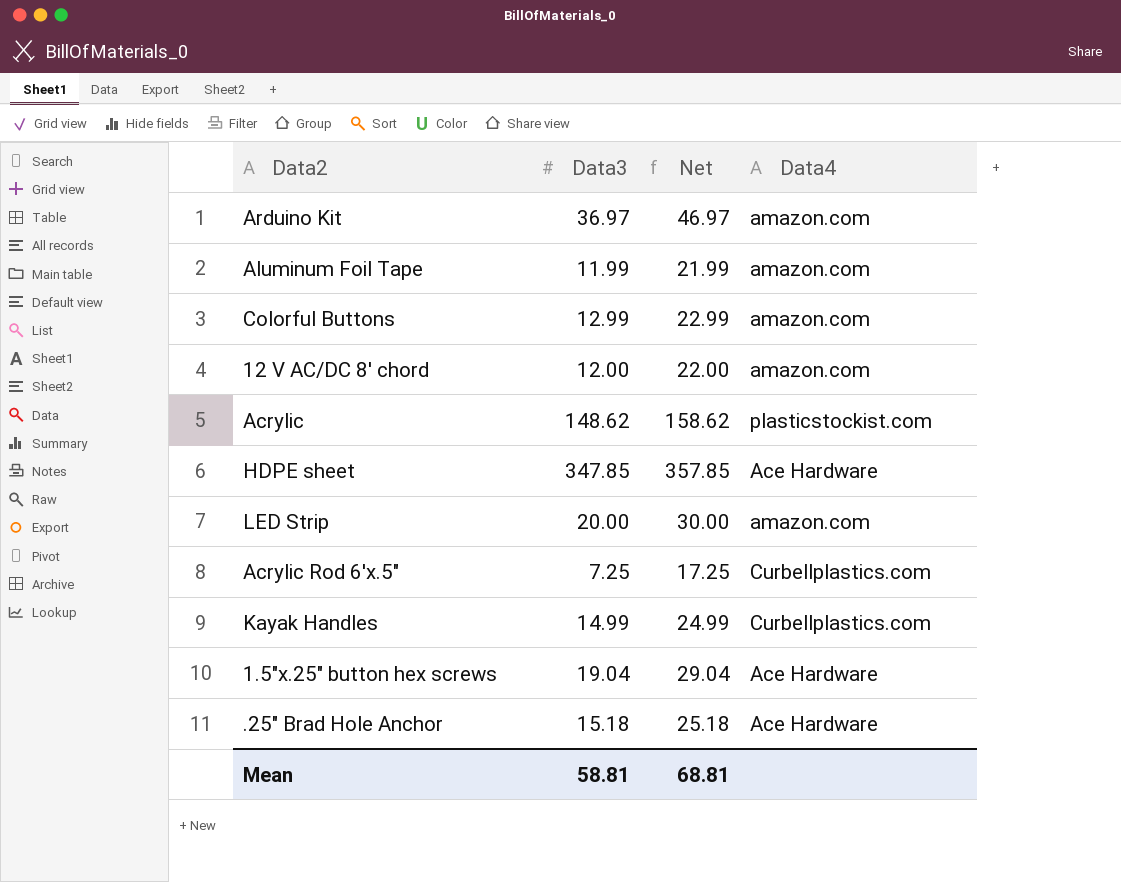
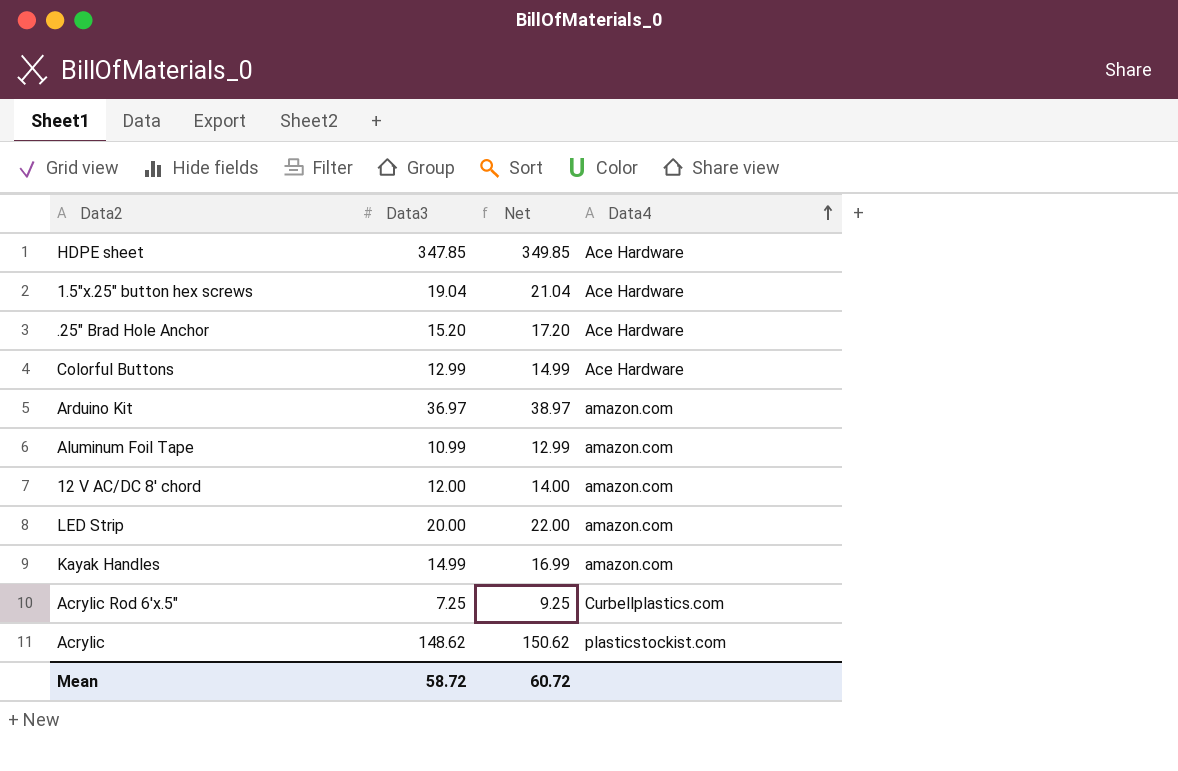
row order: none -> Data4 ascending
column Net | formula: [Data3] + 10 -> [Data3] + 2
.25" Brad Hole Anchor | Data3: 15.18 -> 15.20
Colorful Buttons | Data4: amazon.com -> Ace Hardware
Aluminum Foil Tape | Data3: 11.99 -> 10.99
Kayak Handles | Data4: Curbellplastics.com -> amazon.com
Mean | Data3: 58.81 -> 58.72
Mean | Net: 68.81 -> 60.72

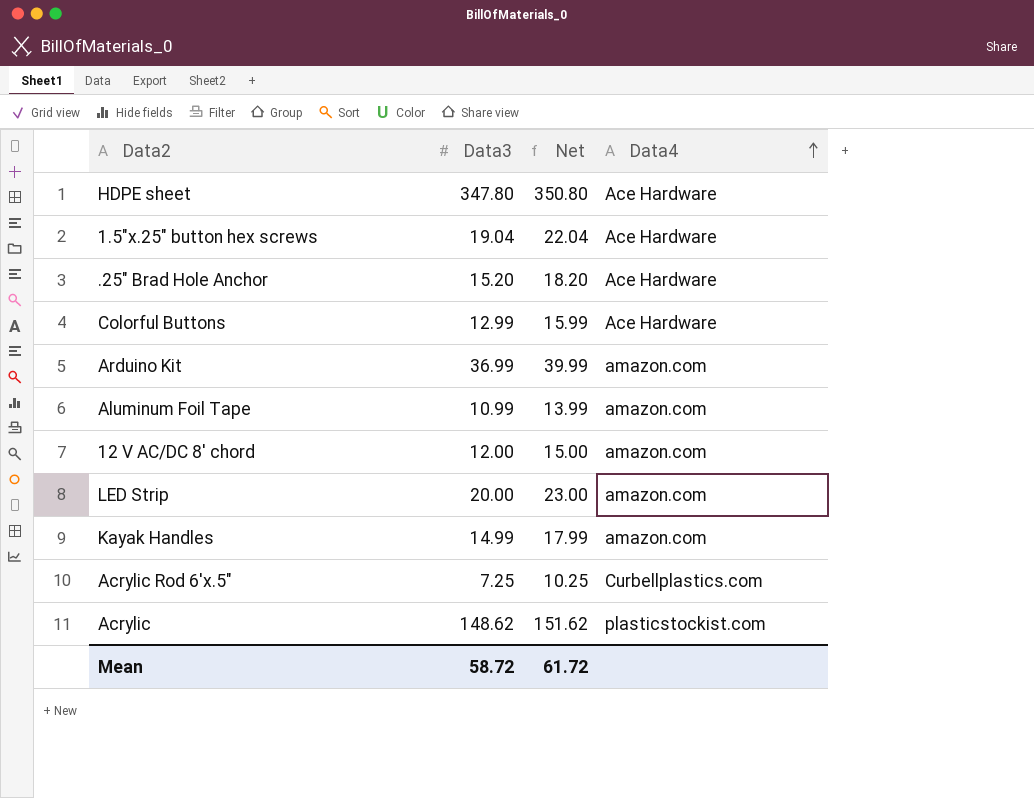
column Net | formula: [Data3] + 2 -> [Data3] + 3
HDPE sheet | Data3: 347.85 -> 347.80
Arduino Kit | Data3: 36.97 -> 36.99
Mean | Net: 60.72 -> 61.72

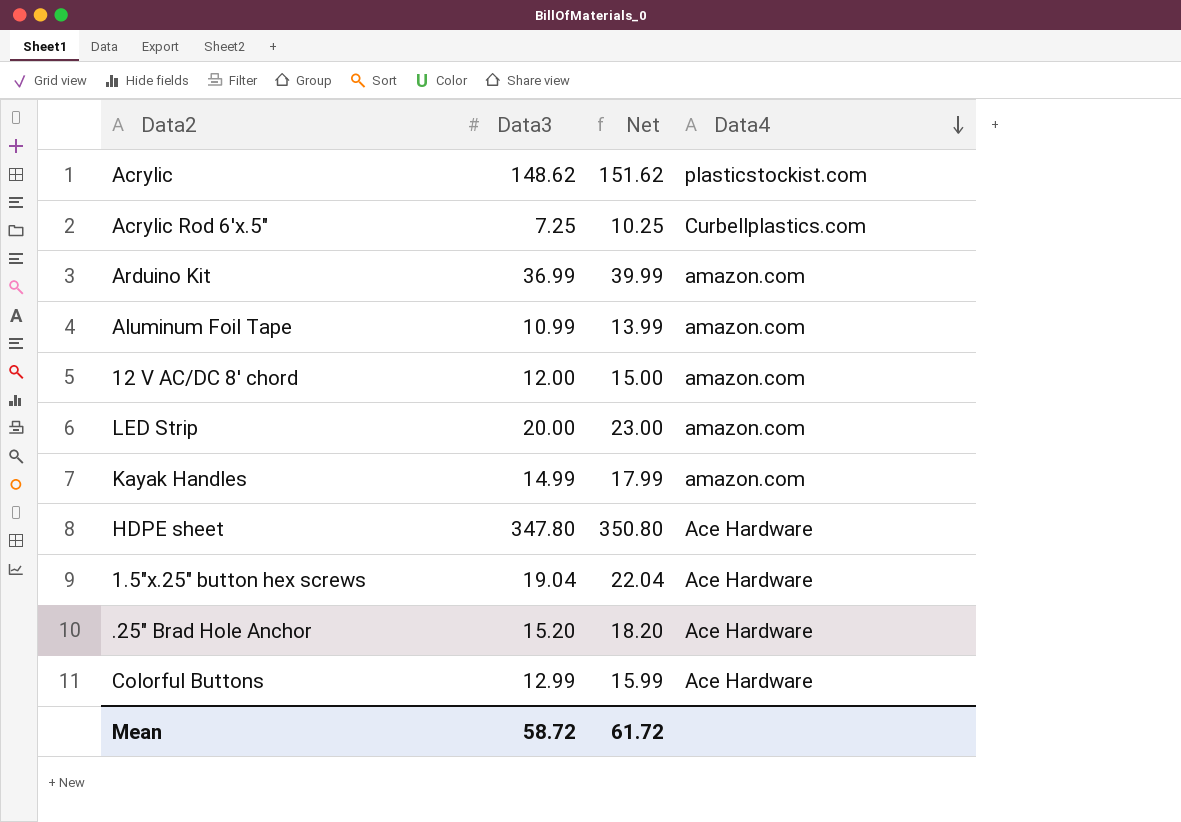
row order: Data4 ascending -> Data4 descending

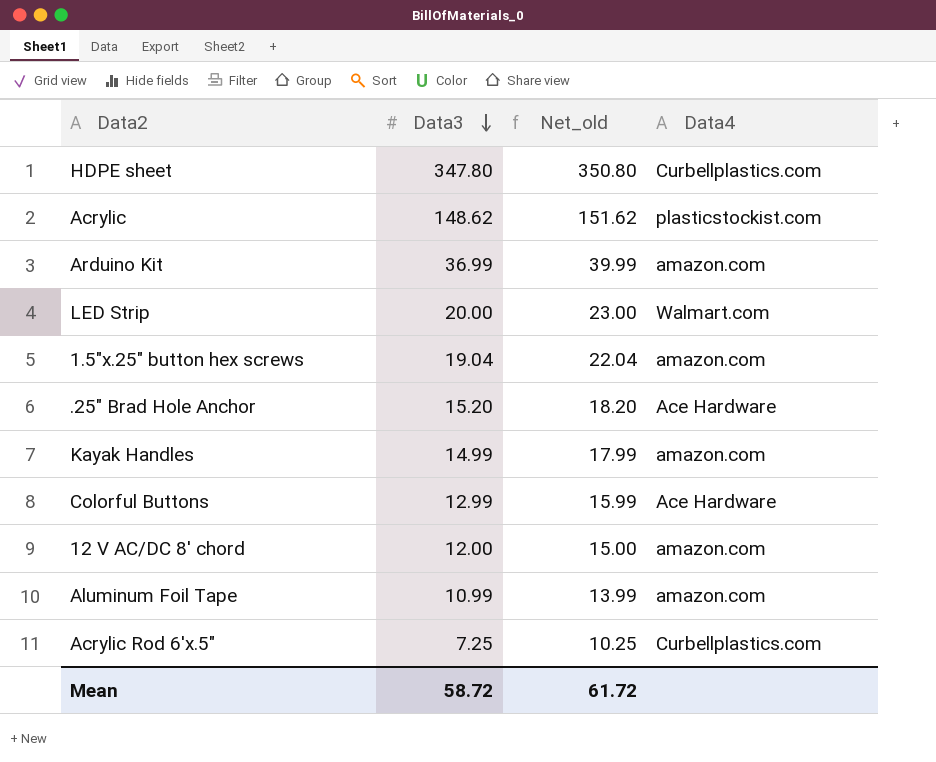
row order: Data4 descending -> Data3 descending
column name: Net -> Net_old
HDPE sheet | Data4: Ace Hardware -> Curbellplastics.com
LED Strip | Data4: amazon.com -> Walmart.com
1.5"x.25" button hex screws | Data4: Ace Hardware -> amazon.com

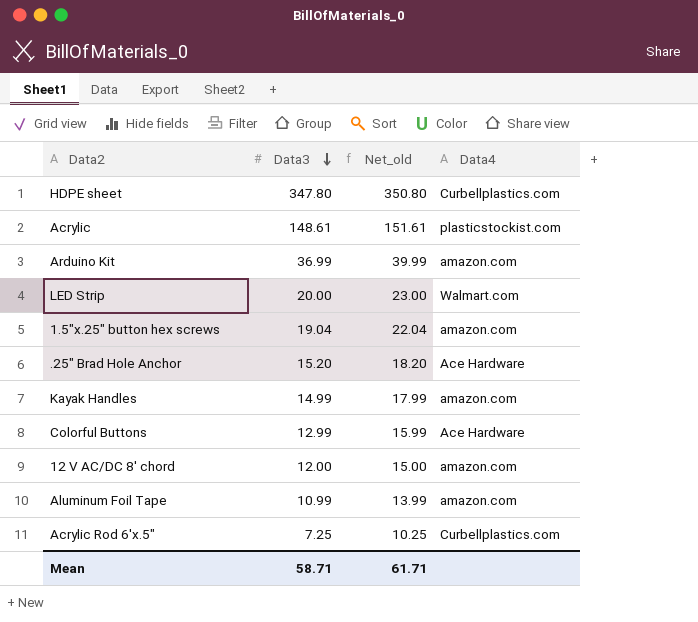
Acrylic | Data3: 148.62 -> 148.61
Acrylic | Net_old: 151.62 -> 151.61
Mean | Data3: 58.72 -> 58.71
Mean | Net_old: 61.72 -> 61.71

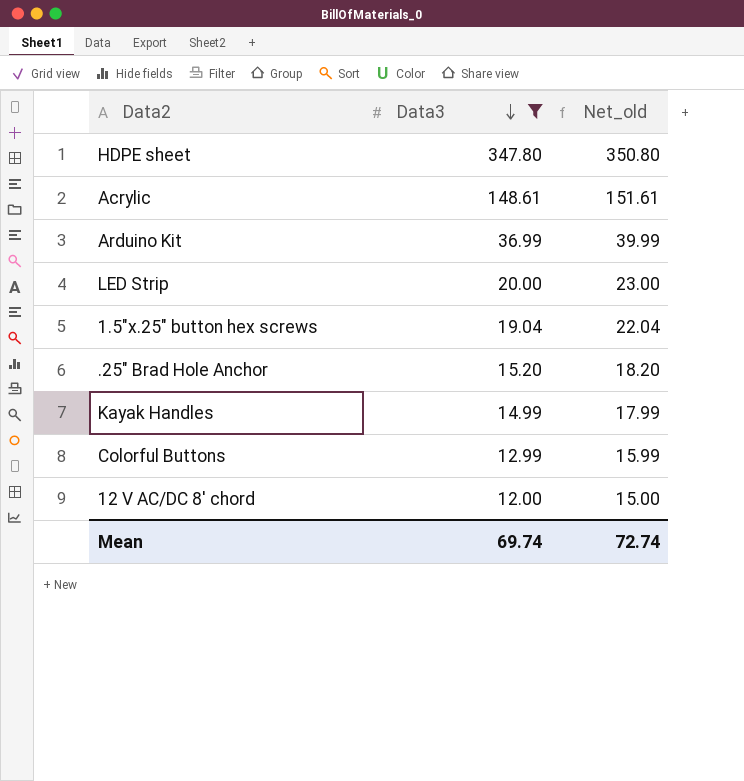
filter: none -> Data3 >= 12.00
column Data4 | position: 4 -> none
Mean | Data3: 58.71 -> 69.74
Mean | Net_old: 61.71 -> 72.74

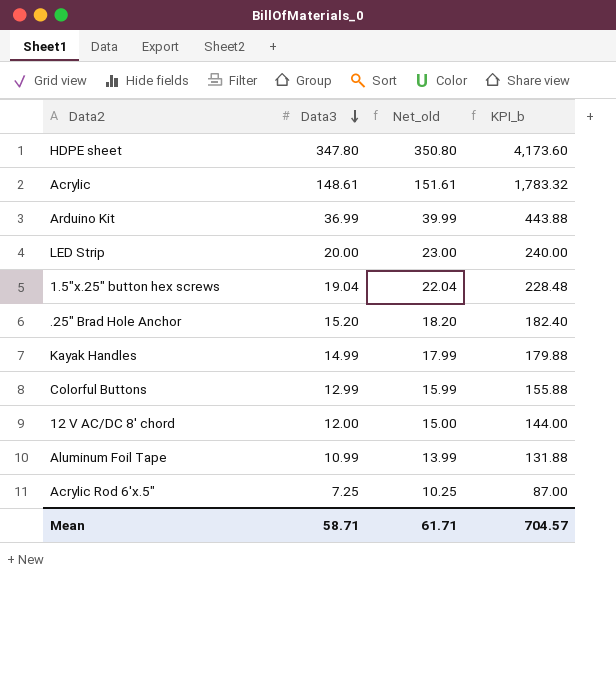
filter: Data3 >= 12.00 -> none
column KPI_b | formula: none -> [Data3] * 12
Mean | Data3: 69.74 -> 58.71
Mean | Net_old: 72.74 -> 61.71

